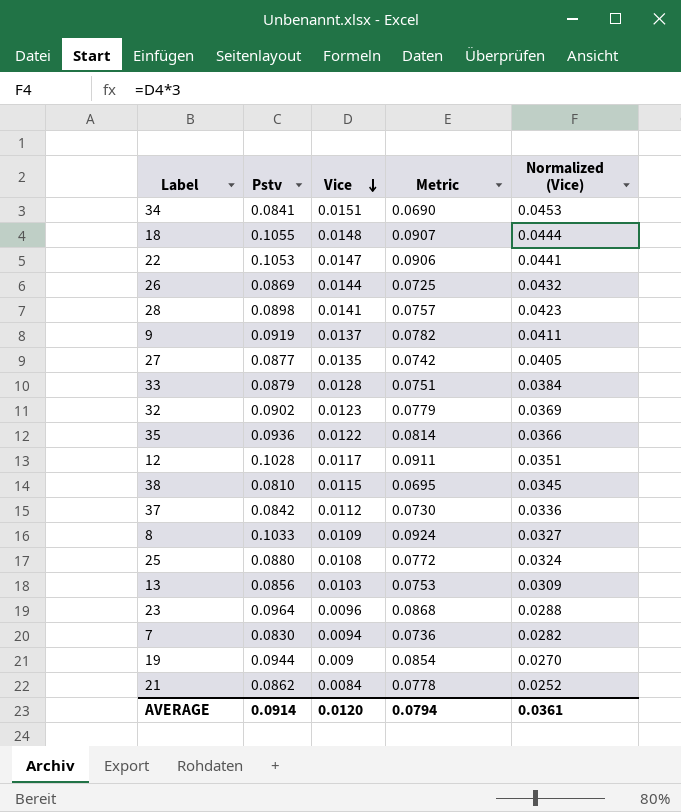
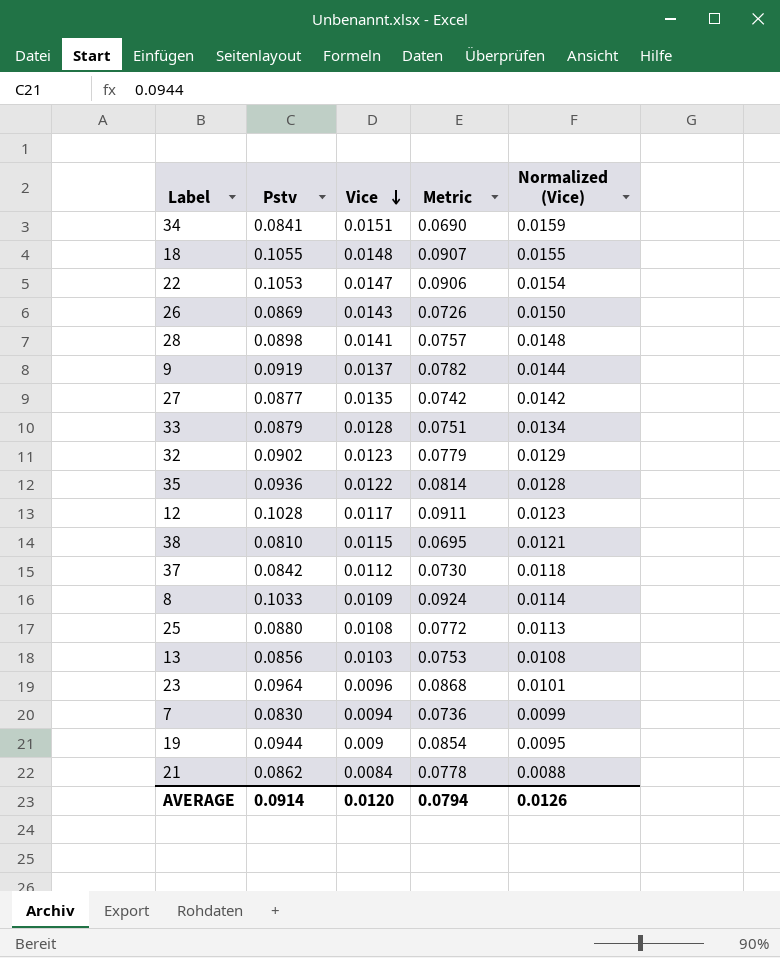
column Normalized (Vice) | formula: [Vice] * 3 -> [Vice] * 1.05
26 | Vice: 0.0144 -> 0.0143
26 | Metric: 0.0725 -> 0.0726
AVERAGE | Normalized (Vice): 0.0361 -> 0.0126

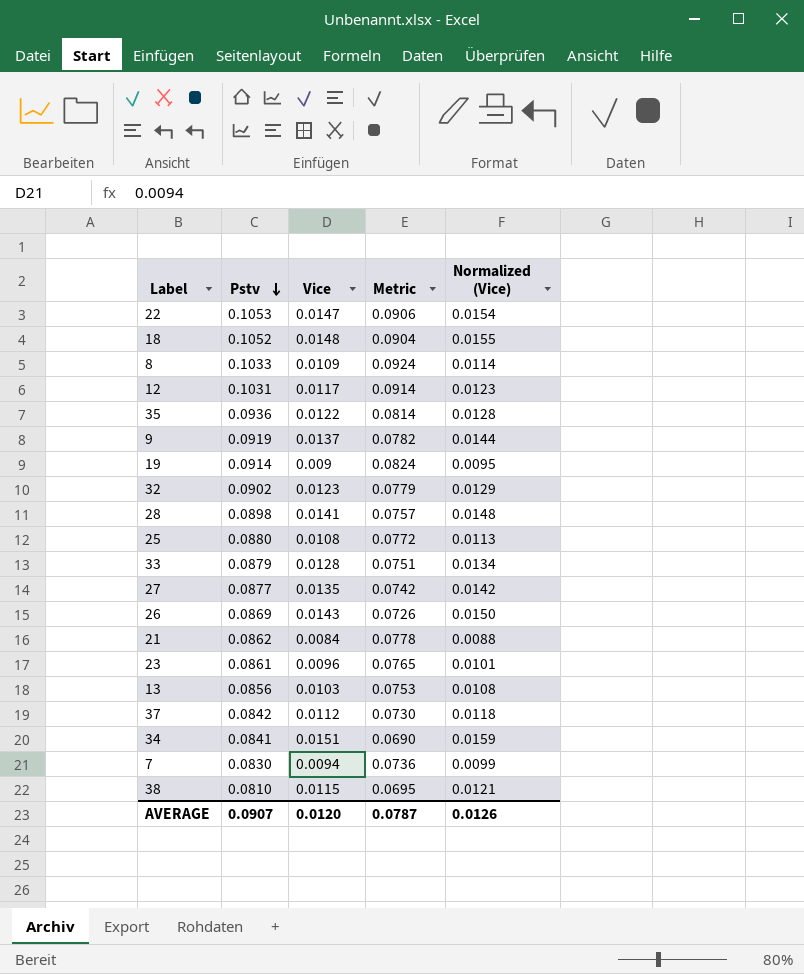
row order: Vice descending -> Pstv descending
18 | Pstv: 0.1055 -> 0.1052
18 | Metric: 0.0907 -> 0.0904
12 | Pstv: 0.1028 -> 0.1031
12 | Metric: 0.0911 -> 0.0914
19 | Pstv: 0.0944 -> 0.0914
19 | Metric: 0.0854 -> 0.0824
23 | Pstv: 0.0964 -> 0.0861
23 | Metric: 0.0868 -> 0.0765
AVERAGE | Pstv: 0.0914 -> 0.0907
AVERAGE | Metric: 0.0794 -> 0.0787

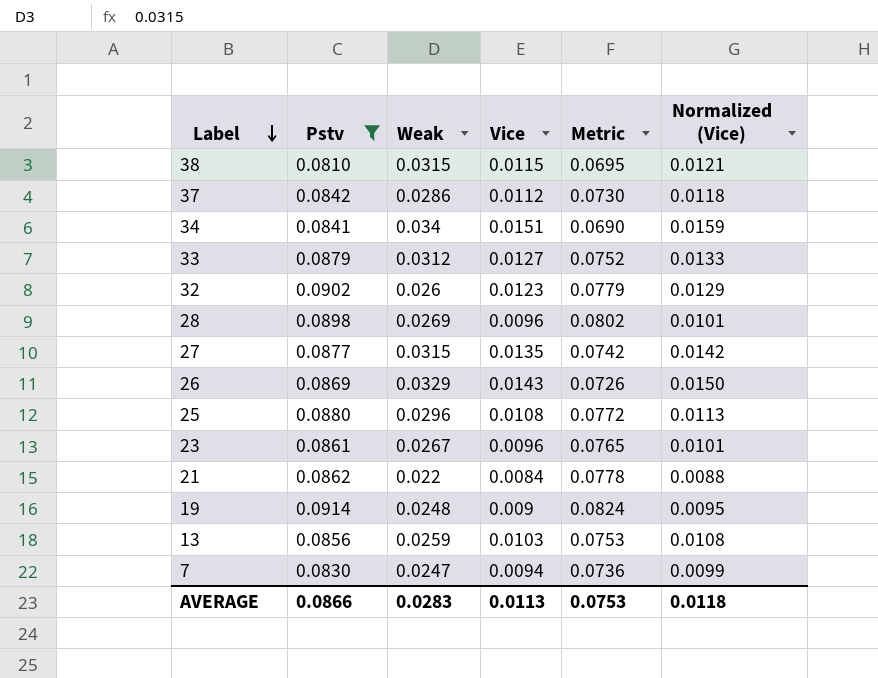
filter: none -> Pstv <= 0.0914
row order: Pstv descending -> Label descending
column Weak | position: none -> 3
33 | Vice: 0.0128 -> 0.0127
33 | Metric: 0.0751 -> 0.0752
33 | Normalized (Vice): 0.0134 -> 0.0133
28 | Vice: 0.0141 -> 0.0096
28 | Metric: 0.0757 -> 0.0802
28 | Normalized (Vice): 0.0148 -> 0.0101
AVERAGE | Pstv: 0.0907 -> 0.0866
AVERAGE | Vice: 0.0120 -> 0.0113
AVERAGE | Metric: 0.0787 -> 0.0753
AVERAGE | Normalized (Vice): 0.0126 -> 0.0118

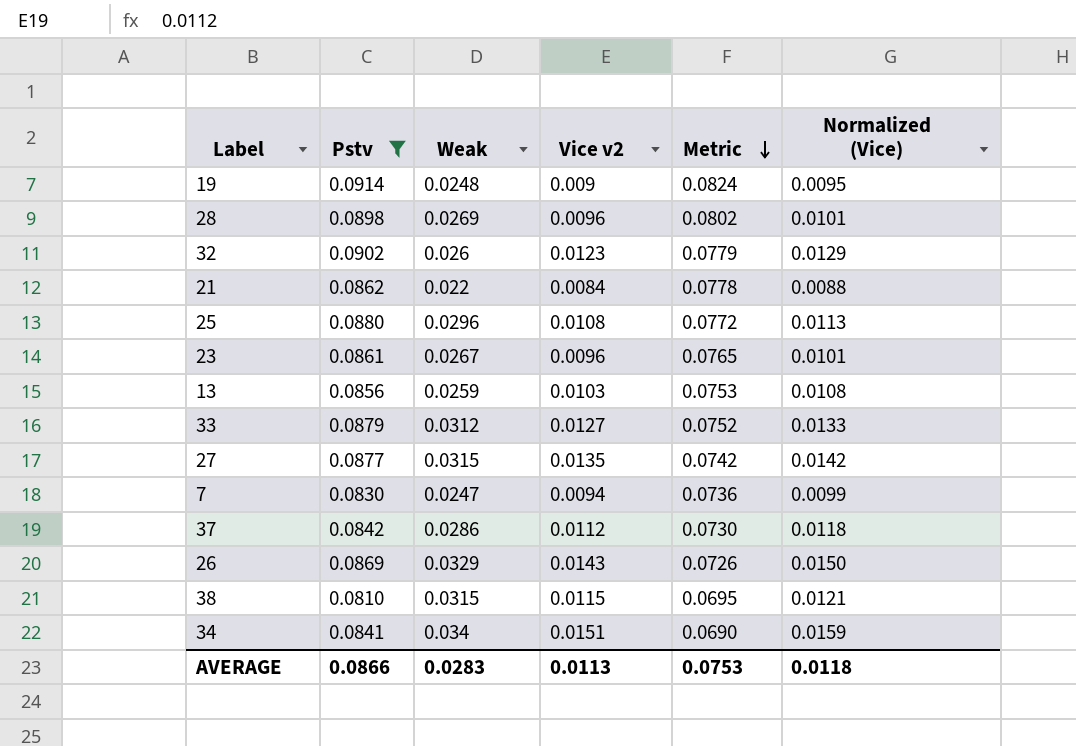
row order: Label descending -> Metric descending
column name: Vice -> Vice v2

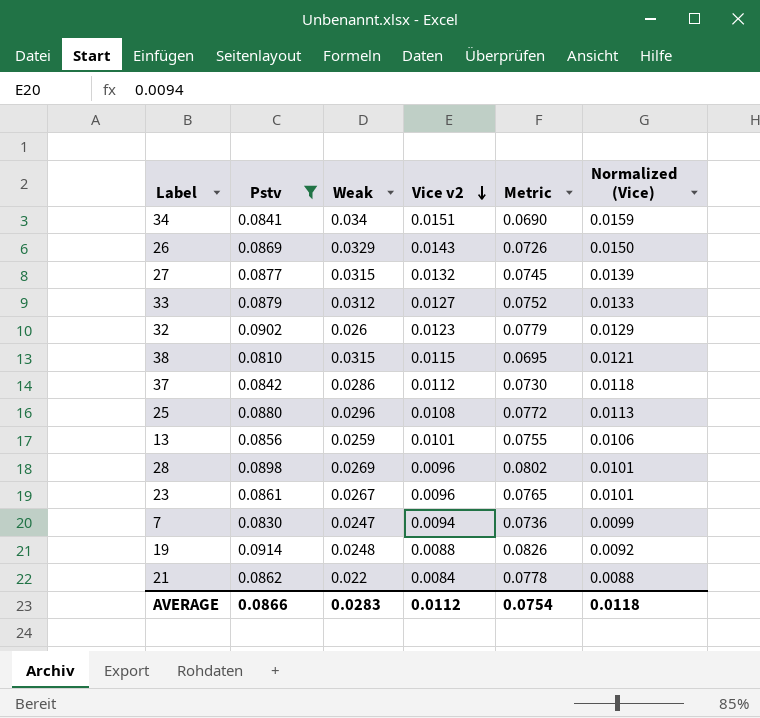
row order: Metric descending -> Vice v2 descending
27 | Vice v2: 0.0135 -> 0.0132
27 | Metric: 0.0742 -> 0.0745
27 | Normalized (Vice): 0.0142 -> 0.0139
13 | Vice v2: 0.0103 -> 0.0101
13 | Metric: 0.0753 -> 0.0755
13 | Normalized (Vice): 0.0108 -> 0.0106
19 | Vice v2: 0.009 -> 0.0088
19 | Metric: 0.0824 -> 0.0826
19 | Normalized (Vice): 0.0095 -> 0.0092
AVERAGE | Vice v2: 0.0113 -> 0.0112
AVERAGE | Metric: 0.0753 -> 0.0754

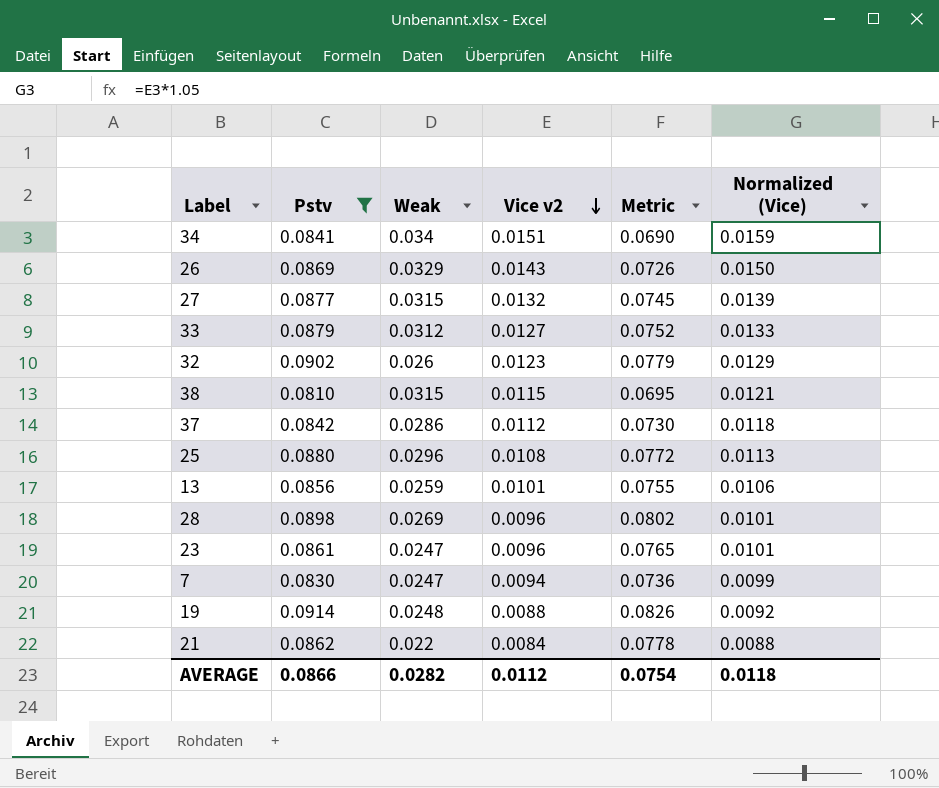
23 | Weak: 0.0267 -> 0.0247
AVERAGE | Weak: 0.0283 -> 0.0282

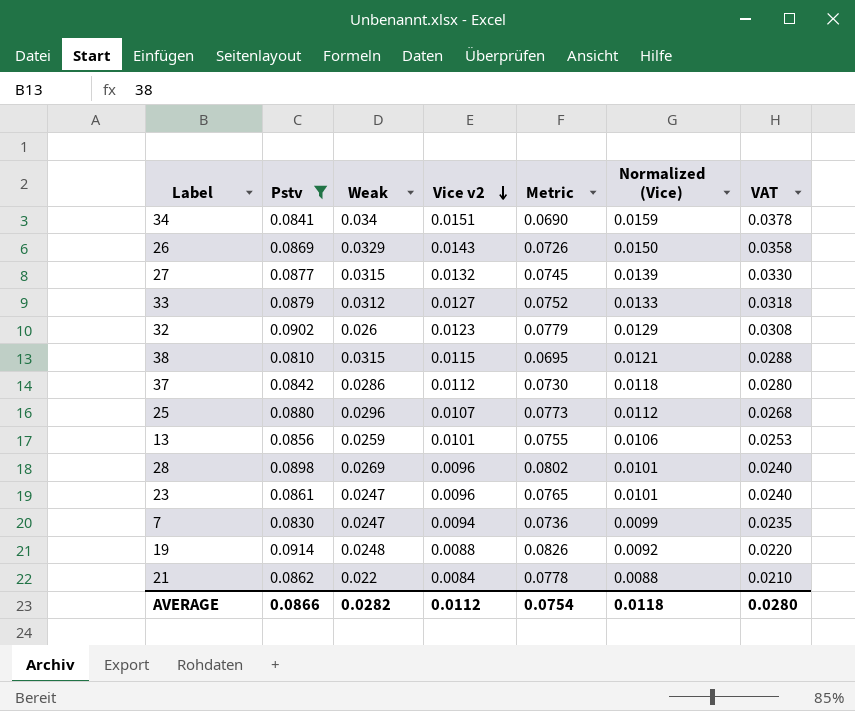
column VAT | formula: none -> [Vice v2] * 2.5
25 | Vice v2: 0.0108 -> 0.0107
25 | Metric: 0.0772 -> 0.0773
25 | Normalized (Vice): 0.0113 -> 0.0112

